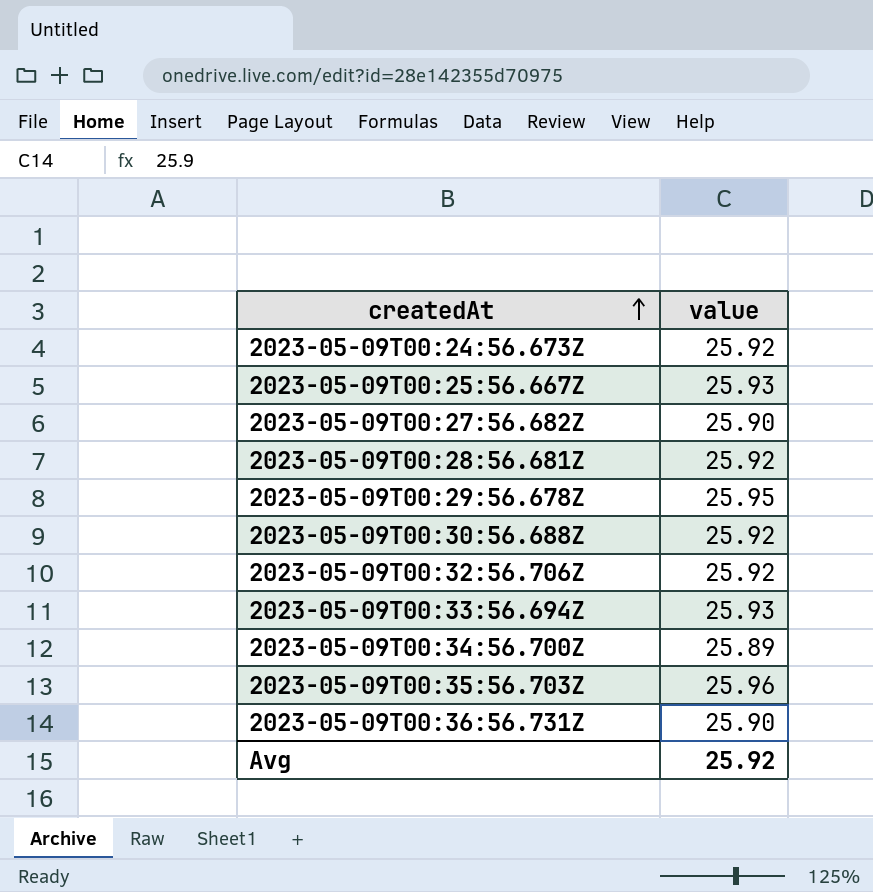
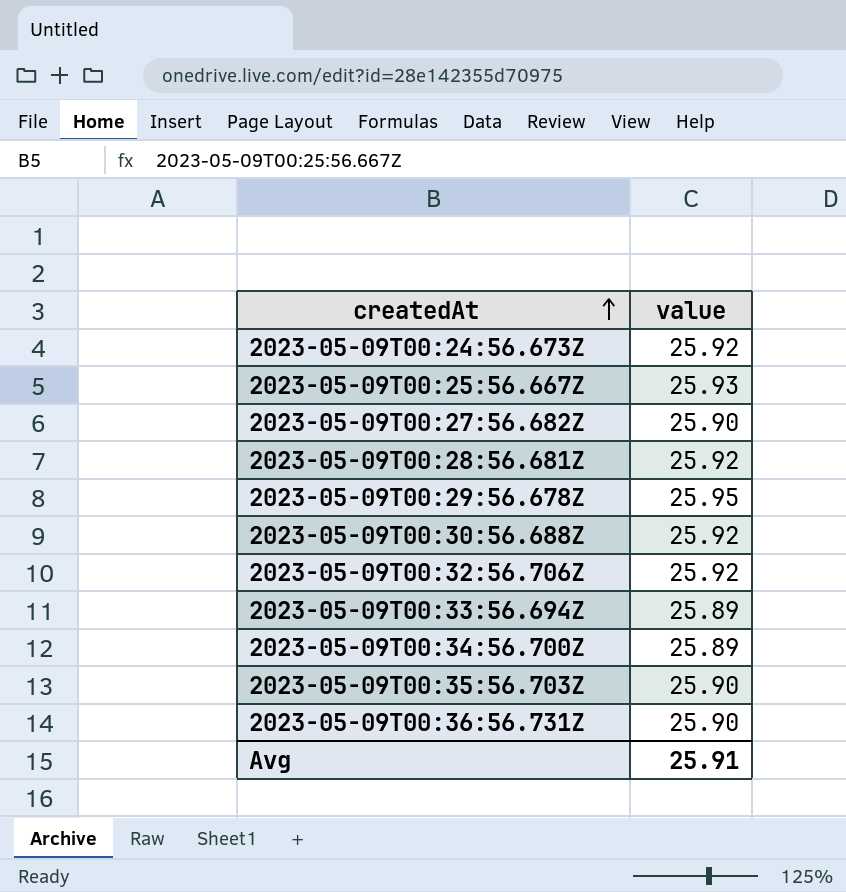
2023-05-09T00:33:56.694Z | value: 25.93 -> 25.89
2023-05-09T00:35:56.703Z | value: 25.96 -> 25.90
Avg | value: 25.92 -> 25.91

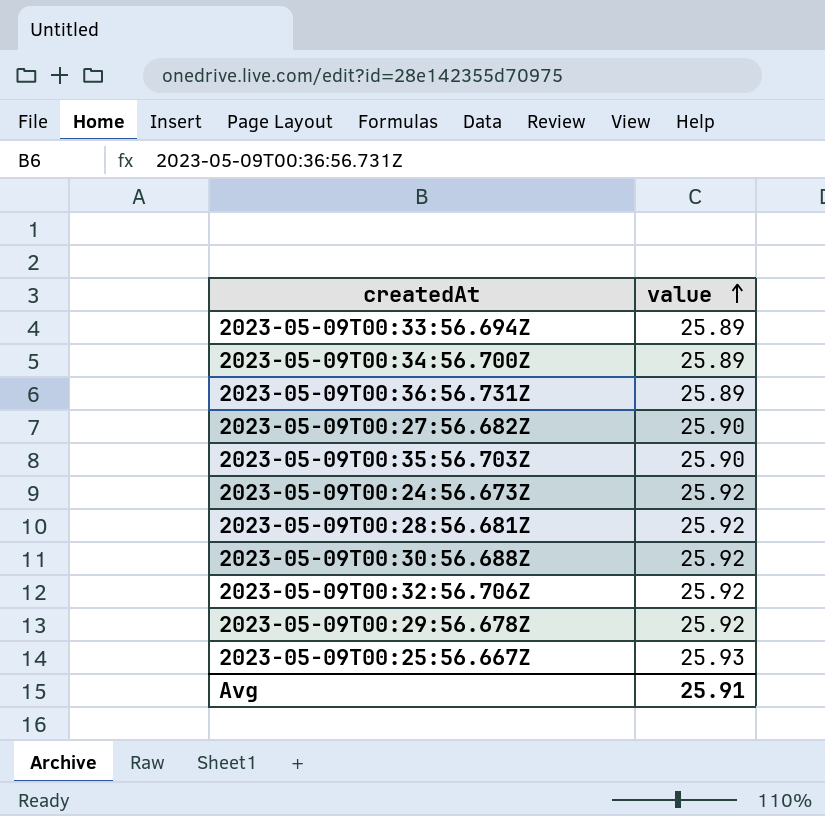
row order: createdAt ascending -> value ascending
2023-05-09T00:36:56.731Z | value: 25.90 -> 25.89
2023-05-09T00:29:56.678Z | value: 25.95 -> 25.92

